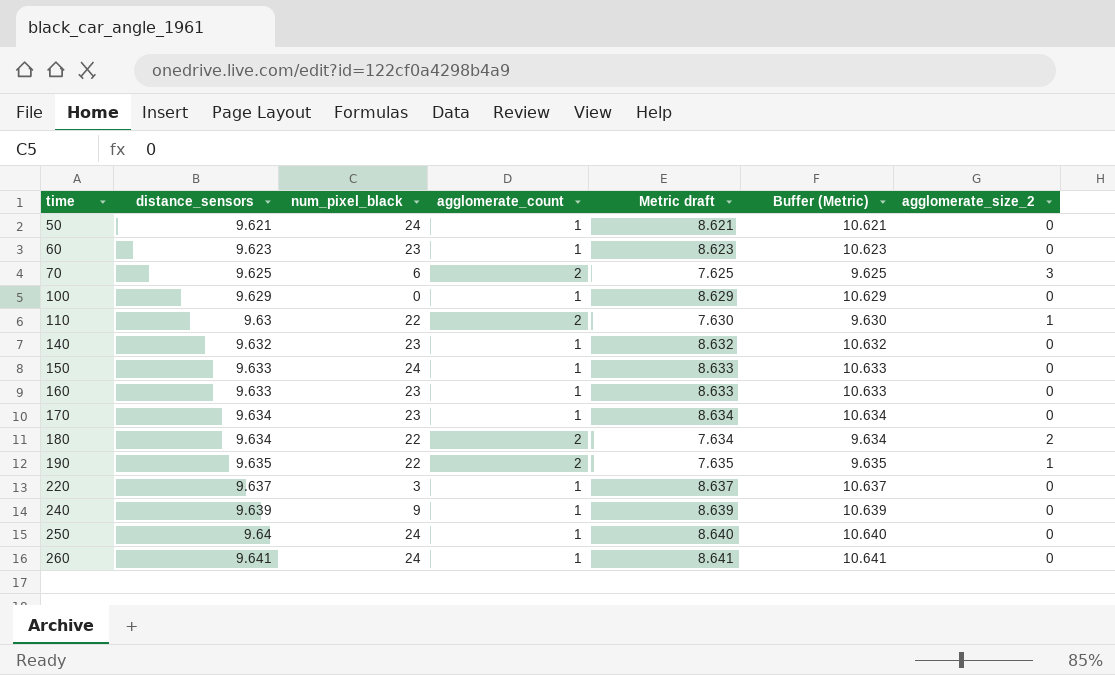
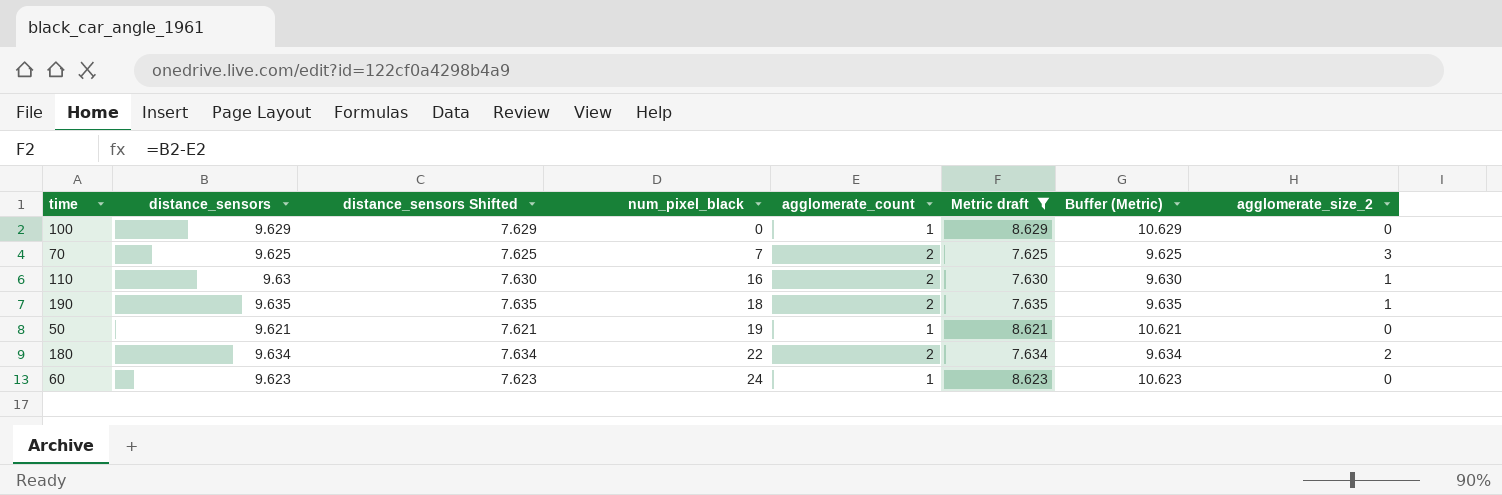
filter: none -> Metric draft <= 8.629
row order: time ascending -> num_pixel_black ascending
column distance_sensors Shifted | formula: none -> [distance_sensors] - 2
70 | num_pixel_black: 6 -> 7
110 | num_pixel_black: 22 -> 16
190 | num_pixel_black: 22 -> 18
50 | num_pixel_black: 24 -> 19
60 | num_pixel_black: 23 -> 24

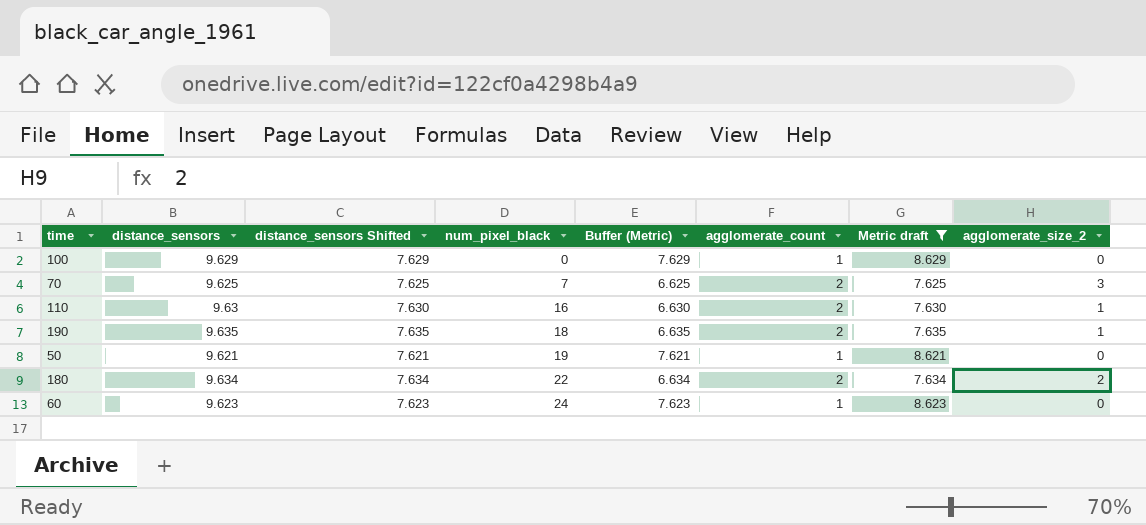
column Buffer (Metric) | formula: [Metric draft] + 2 -> [Metric draft] - 1
column Buffer (Metric) | position: 7 -> 5

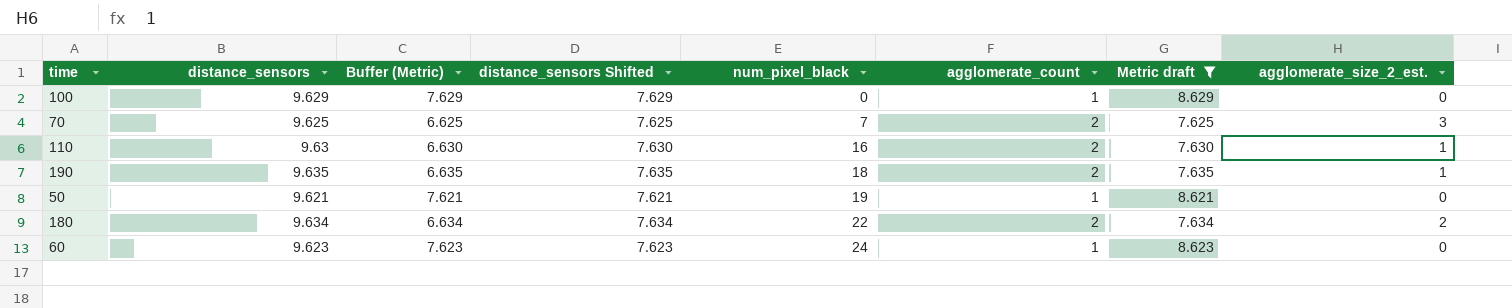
column Buffer (Metric) | position: 5 -> 3
column name: agglomerate_size_2 -> agglomerate_size_2_est.

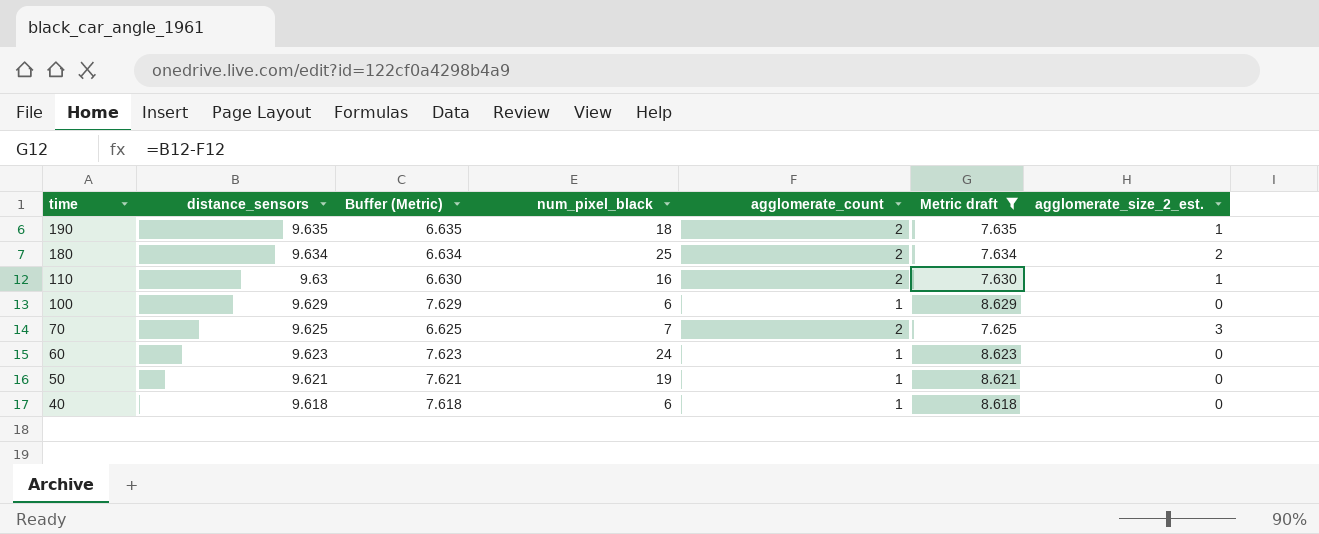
row order: num_pixel_black ascending -> time descending
column distance_sensors Shifted | formula: [distance_sensors] - 2 -> none
180 | num_pixel_black: 22 -> 25
100 | num_pixel_black: 0 -> 6
row 40: none -> 9.618 | 7.618 | 6 | 1 | 8.618 | 0

